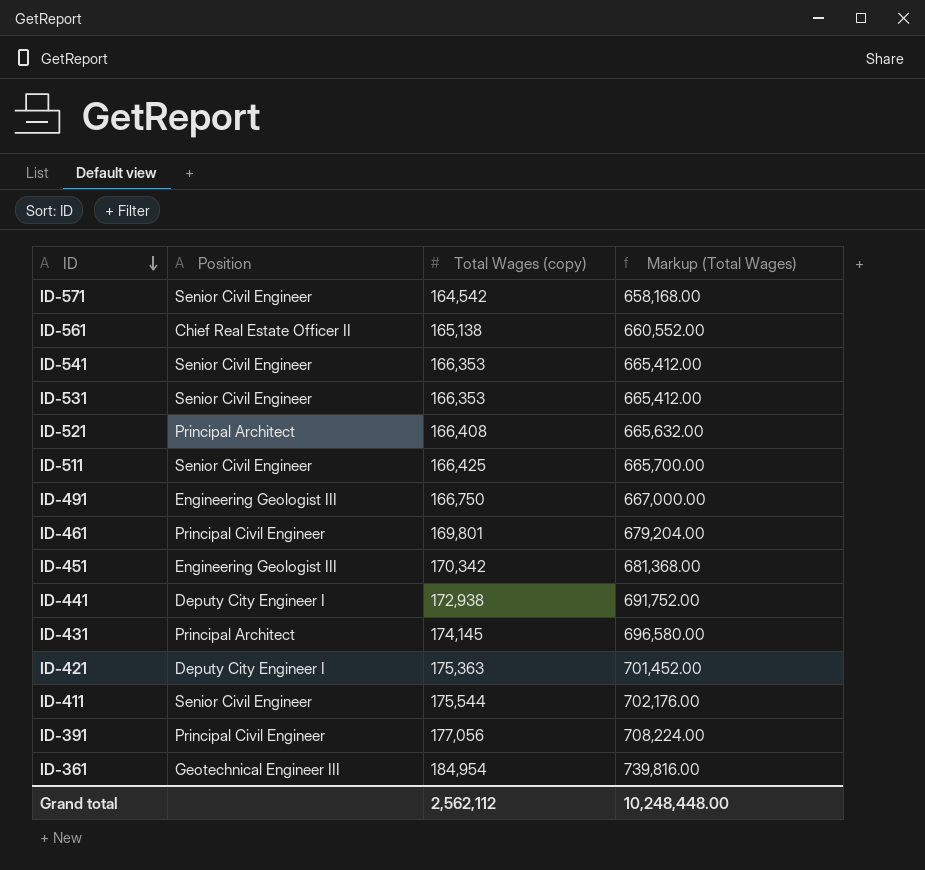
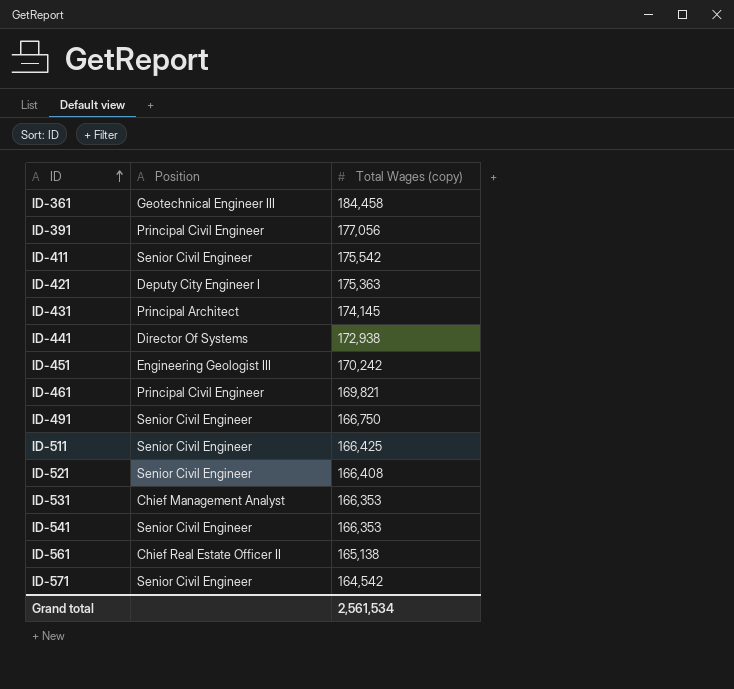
row order: ID descending -> ID ascending
column Markup (Total Wages) | formula: [Total Wages (copy)] * 4 -> none
ID-361 | Total Wages (copy): 184,954 -> 184,458
ID-411 | Total Wages (copy): 175,544 -> 175,542
ID-441 | Position: Deputy City Engineer I -> Director Of Systems
ID-451 | Total Wages (copy): 170,342 -> 170,242
ID-461 | Total Wages (copy): 169,801 -> 169,821
ID-491 | Position: Engineering Geologist III -> Senior Civil Engineer
ID-521 | Position: Principal Architect -> Senior Civil Engineer
ID-531 | Position: Senior Civil Engineer -> Chief Management Analyst
Grand total | Total Wages (copy): 2,562,112 -> 2,561,534

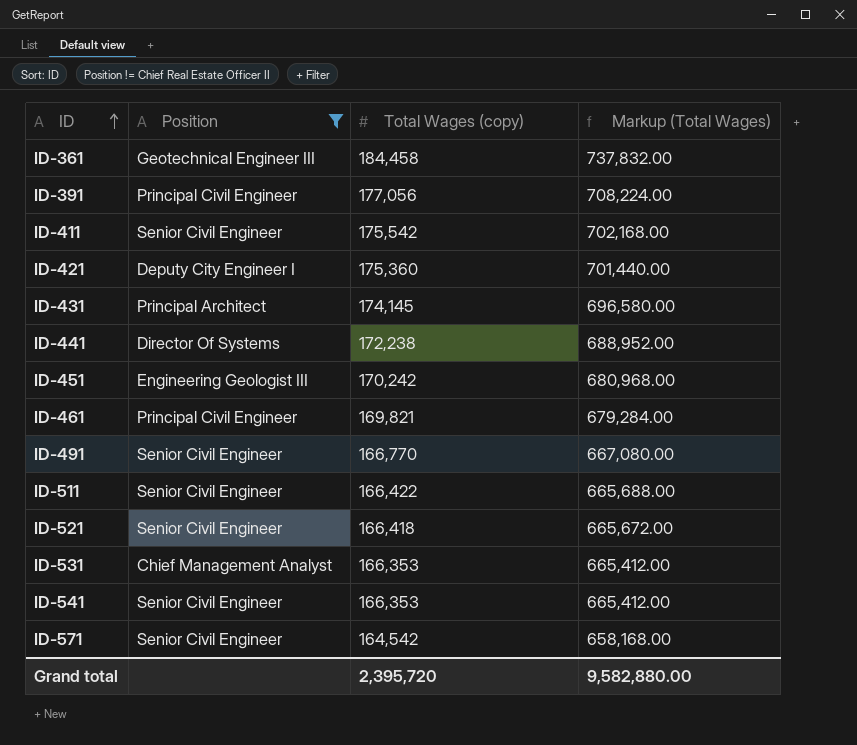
filter: none -> Position != Chief Real Estate Officer II
column Markup (Total Wages) | formula: none -> [Total Wages (copy)] * 4
ID-421 | Total Wages (copy): 175,363 -> 175,360
ID-441 | Total Wages (copy): 172,938 -> 172,238
ID-491 | Total Wages (copy): 166,750 -> 166,770
ID-511 | Total Wages (copy): 166,425 -> 166,422
ID-521 | Total Wages (copy): 166,408 -> 166,418
Grand total | Total Wages (copy): 2,561,534 -> 2,395,720

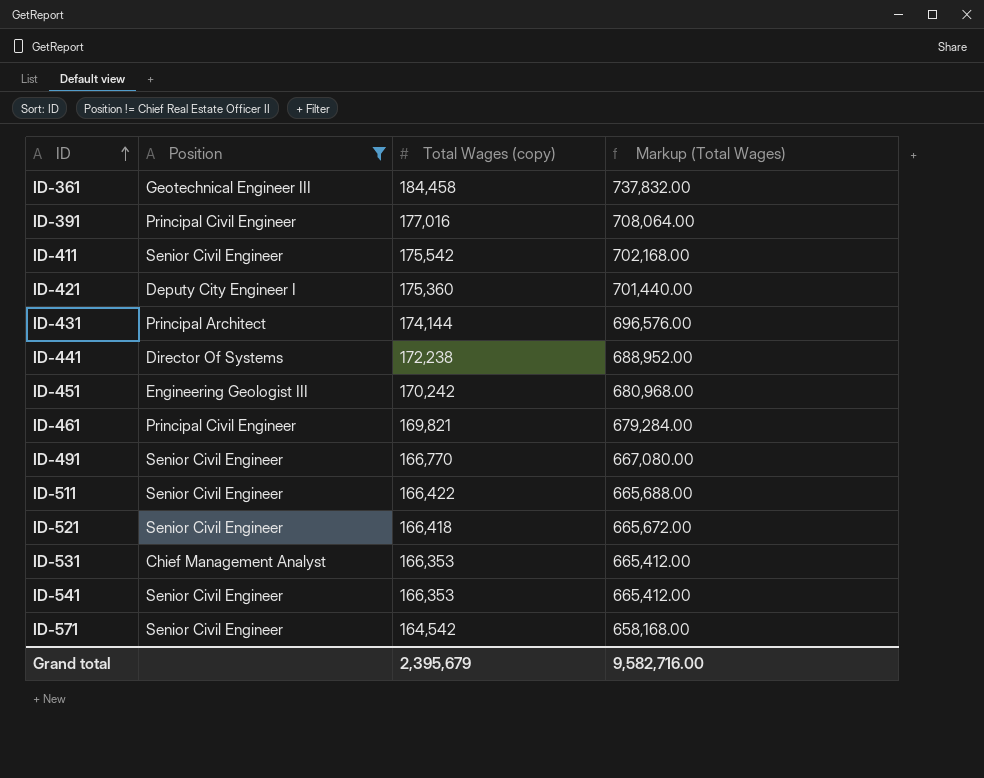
ID-391 | Total Wages (copy): 177,056 -> 177,016
ID-391 | Markup (Total Wages): 708,224.00 -> 708,064.00
ID-431 | Total Wages (copy): 174,145 -> 174,144
ID-431 | Markup (Total Wages): 696,580.00 -> 696,576.00
Grand total | Total Wages (copy): 2,395,720 -> 2,395,679
Grand total | Markup (Total Wages): 9,582,880.00 -> 9,582,716.00

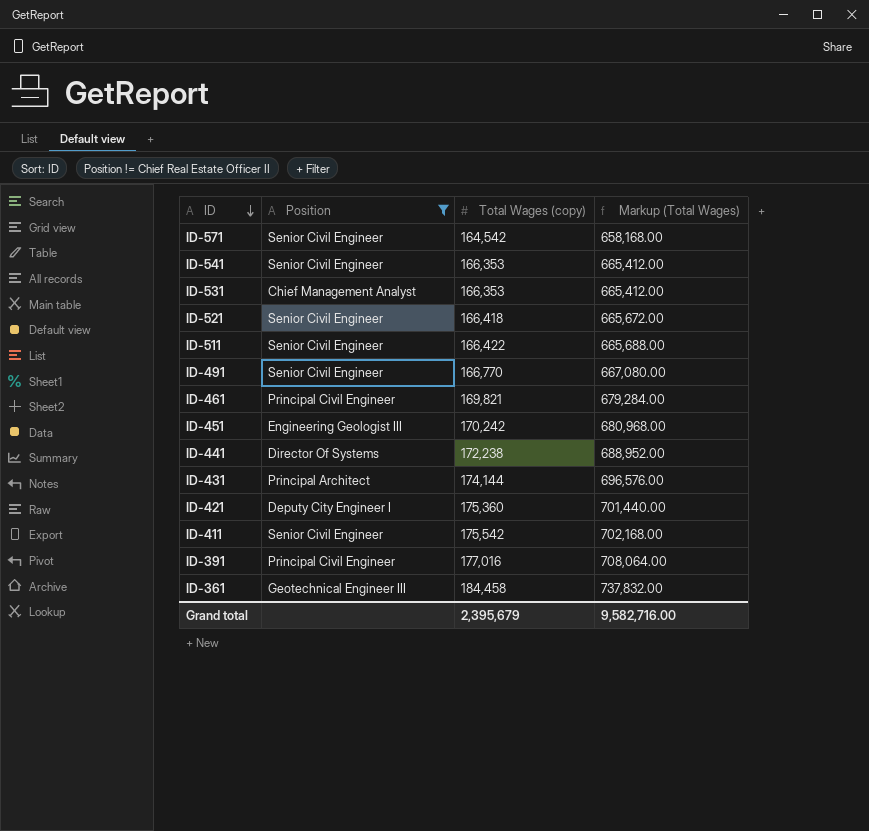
row order: ID ascending -> ID descending

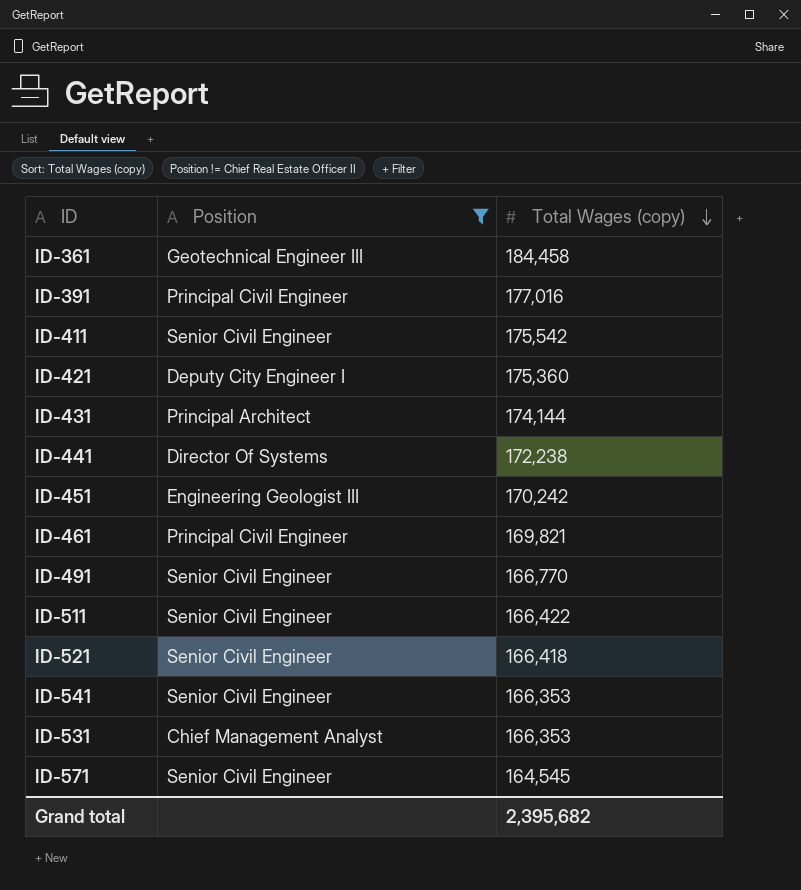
row order: ID descending -> Total Wages (copy) descending
column Markup (Total Wages) | formula: [Total Wages (copy)] * 4 -> none
ID-571 | Total Wages (copy): 164,542 -> 164,545
Grand total | Total Wages (copy): 2,395,679 -> 2,395,682

